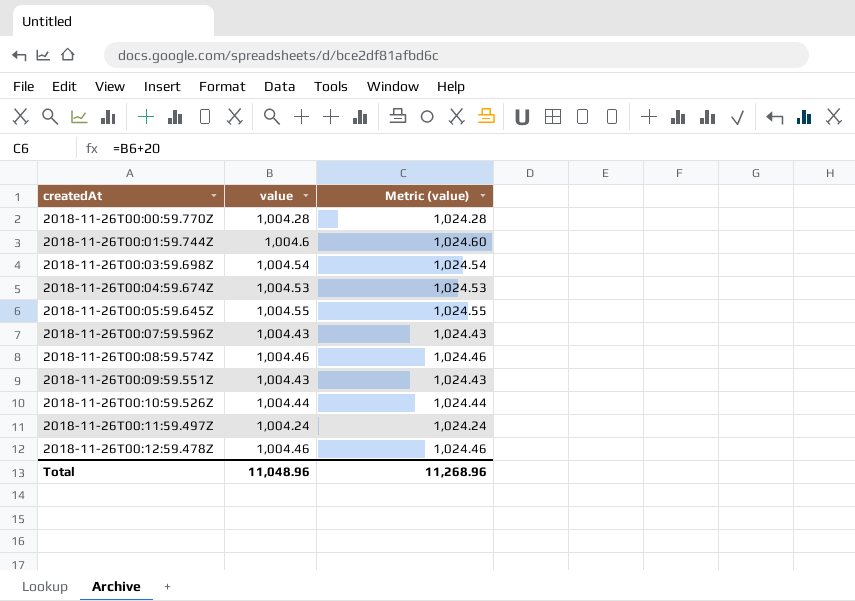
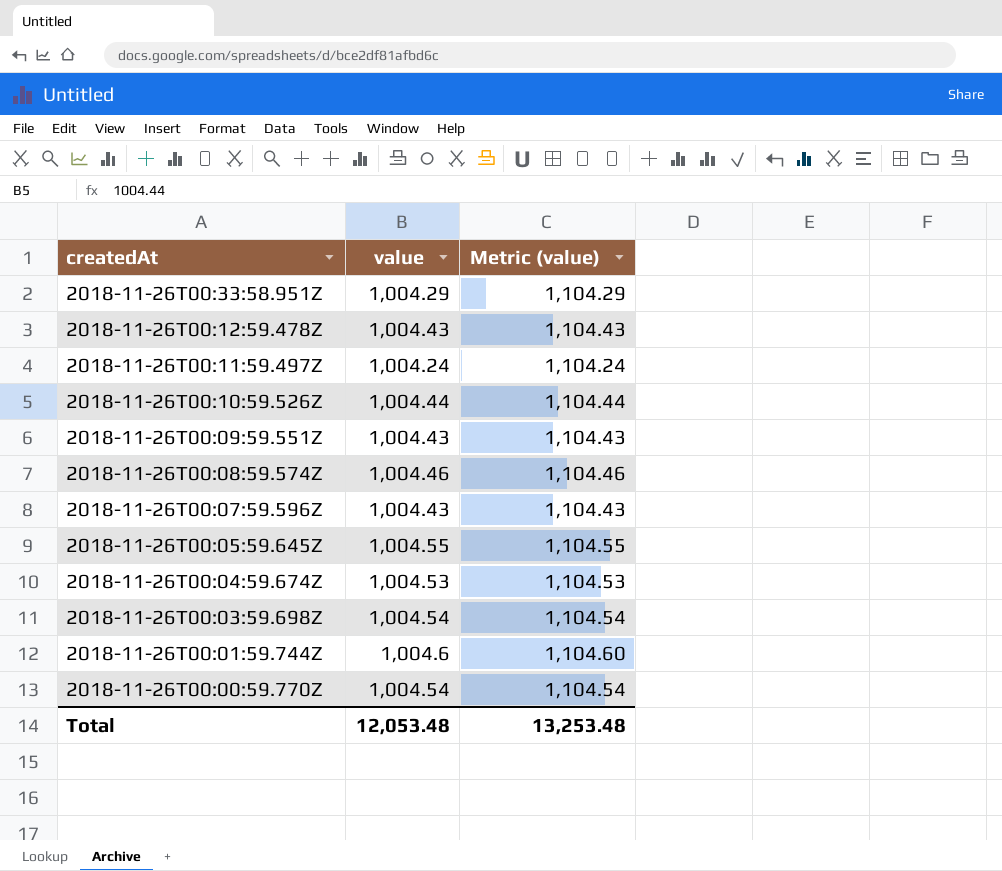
row order: createdAt ascending -> createdAt descending
column Metric (value) | formula: [value] + 20 -> [value] + 100
row 2018-11-26T00:33:58.951Z: none -> 1,004.29 | 1,104.29
2018-11-26T00:12:59.478Z | value: 1,004.46 -> 1,004.43
2018-11-26T00:00:59.770Z | value: 1,004.28 -> 1,004.54
Total | value: 11,048.96 -> 12,053.48
Total | Metric (value): 11,268.96 -> 13,253.48

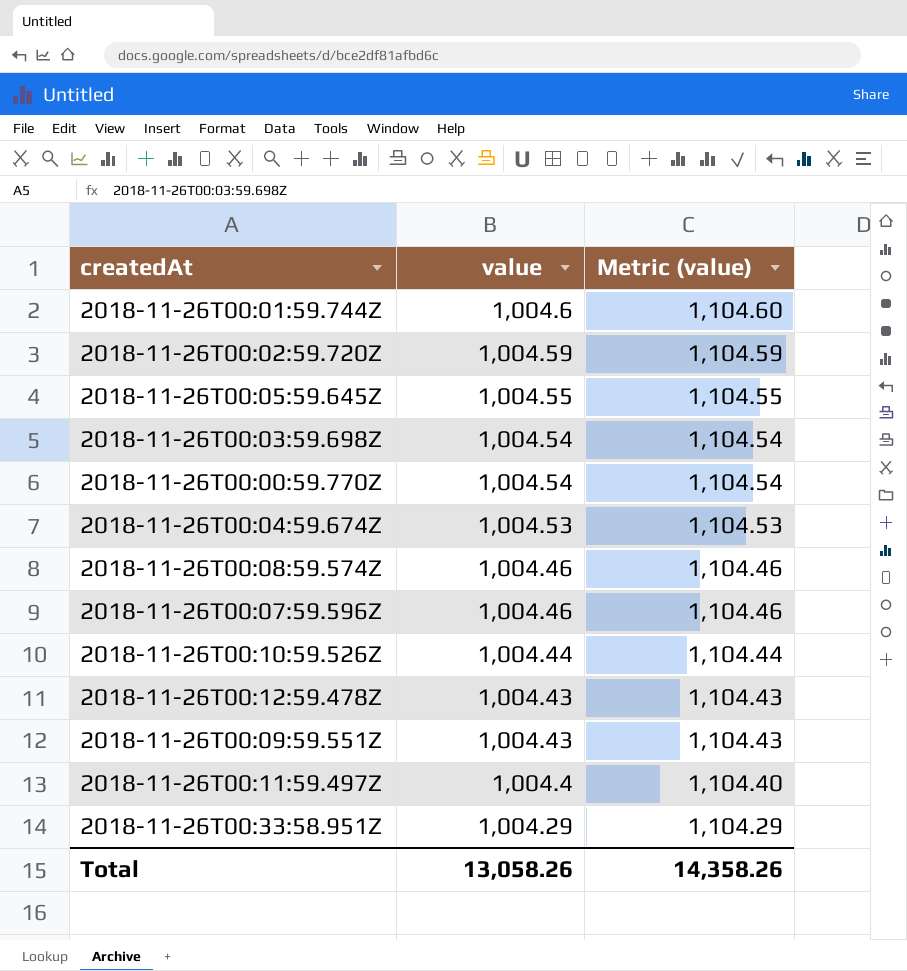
row order: createdAt descending -> value descending
row 2018-11-26T00:02:59.720Z: none -> 1,004.59 | 1,104.59
2018-11-26T00:07:59.596Z | value: 1,004.43 -> 1,004.46
2018-11-26T00:07:59.596Z | Metric (value): 1,104.43 -> 1,104.46
2018-11-26T00:11:59.497Z | value: 1,004.24 -> 1,004.4
2018-11-26T00:11:59.497Z | Metric (value): 1,104.24 -> 1,104.40
Total | value: 12,053.48 -> 13,058.26
Total | Metric (value): 13,253.48 -> 14,358.26

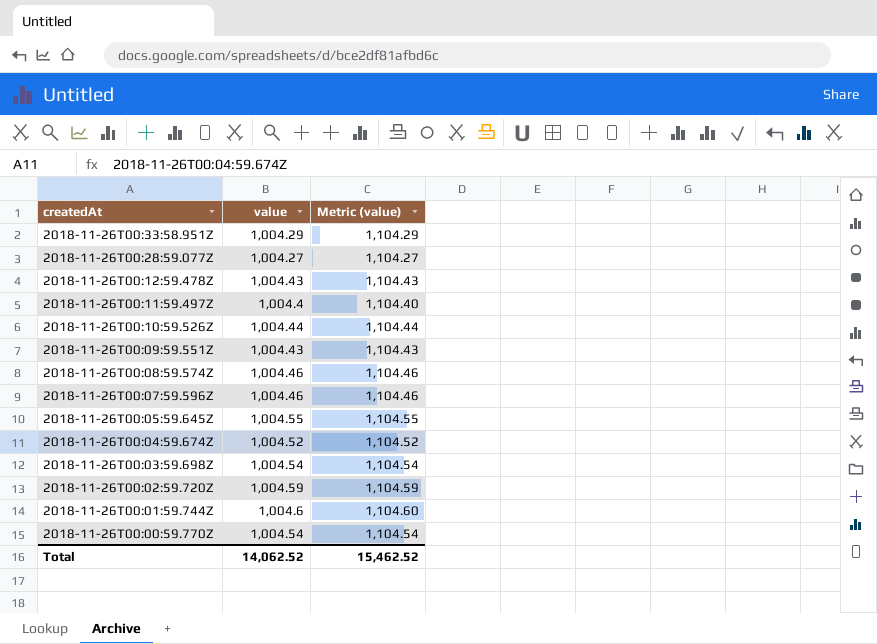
row order: value descending -> createdAt descending
row 2018-11-26T00:28:59.077Z: none -> 1,004.27 | 1,104.27
2018-11-26T00:04:59.674Z | value: 1,004.53 -> 1,004.52
2018-11-26T00:04:59.674Z | Metric (value): 1,104.53 -> 1,104.52
Total | value: 13,058.26 -> 14,062.52
Total | Metric (value): 14,358.26 -> 15,462.52

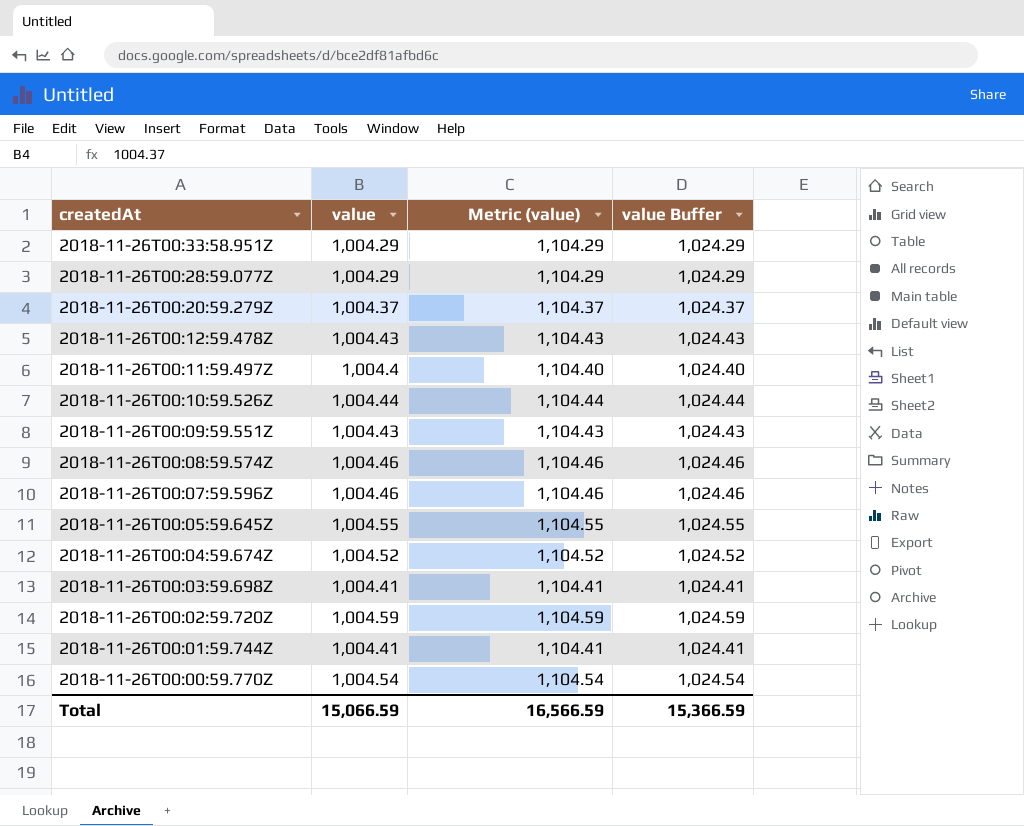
column value Buffer | formula: none -> [value] + 20
2018-11-26T00:28:59.077Z | value: 1,004.27 -> 1,004.29
2018-11-26T00:28:59.077Z | Metric (value): 1,104.27 -> 1,104.29
row 2018-11-26T00:20:59.279Z: none -> 1,004.37 | 1,104.37 | 1,024.37
2018-11-26T00:03:59.698Z | value: 1,004.54 -> 1,004.41
2018-11-26T00:03:59.698Z | Metric (value): 1,104.54 -> 1,104.41
2018-11-26T00:01:59.744Z | value: 1,004.6 -> 1,004.41
2018-11-26T00:01:59.744Z | Metric (value): 1,104.60 -> 1,104.41
Total | value: 14,062.52 -> 15,066.59
Total | Metric (value): 15,462.52 -> 16,566.59

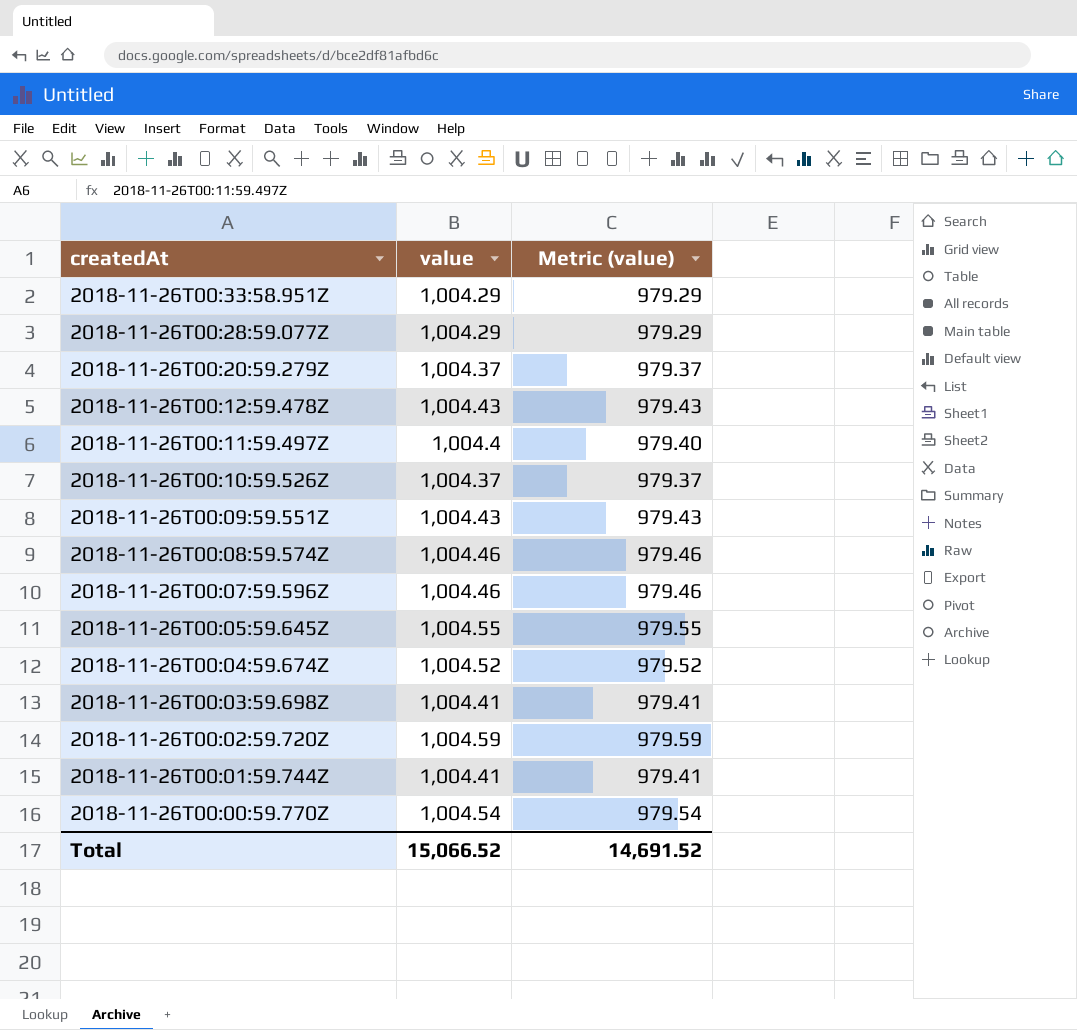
column value Buffer | formula: [value] + 20 -> none
column Metric (value) | formula: [value] + 100 -> [value] - 25
2018-11-26T00:10:59.526Z | value: 1,004.44 -> 1,004.37
Total | value: 15,066.59 -> 15,066.52
Total | Metric (value): 16,566.59 -> 14,691.52

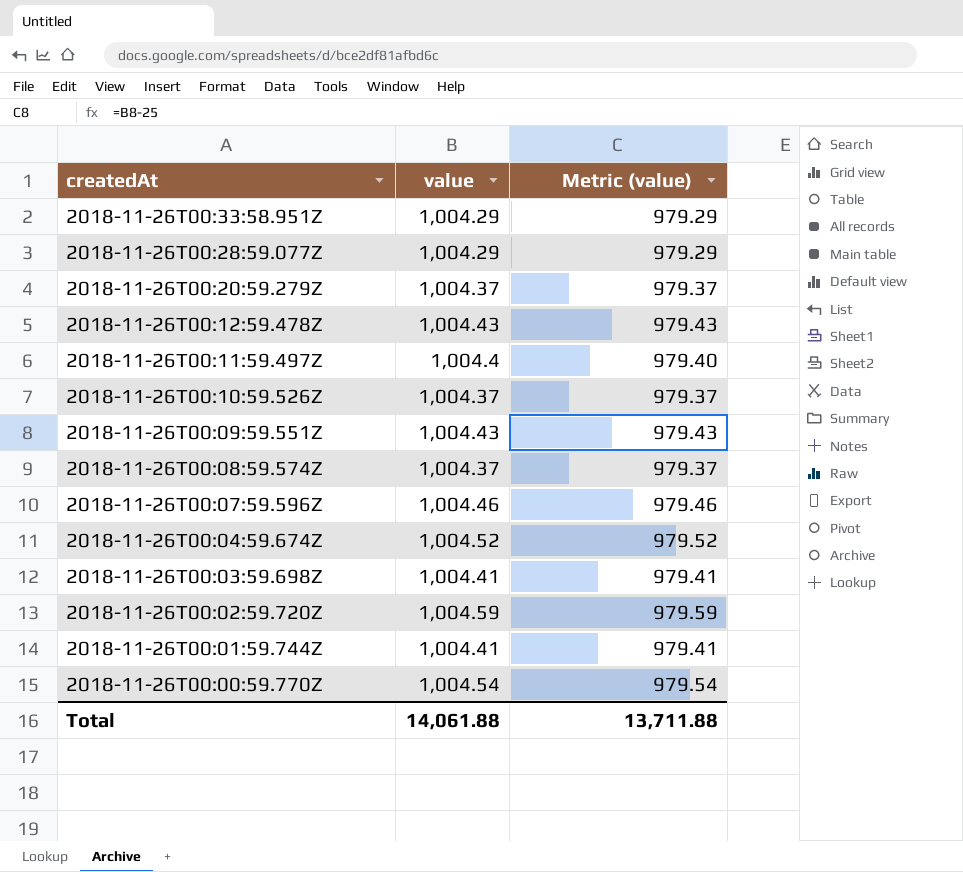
row 2018-11-26T00:05:59.645Z: 1,004.55 | 979.55 -> none
2018-11-26T00:08:59.574Z | value: 1,004.46 -> 1,004.37
2018-11-26T00:08:59.574Z | Metric (value): 979.46 -> 979.37
Total | value: 15,066.52 -> 14,061.88
Total | Metric (value): 14,691.52 -> 13,711.88

